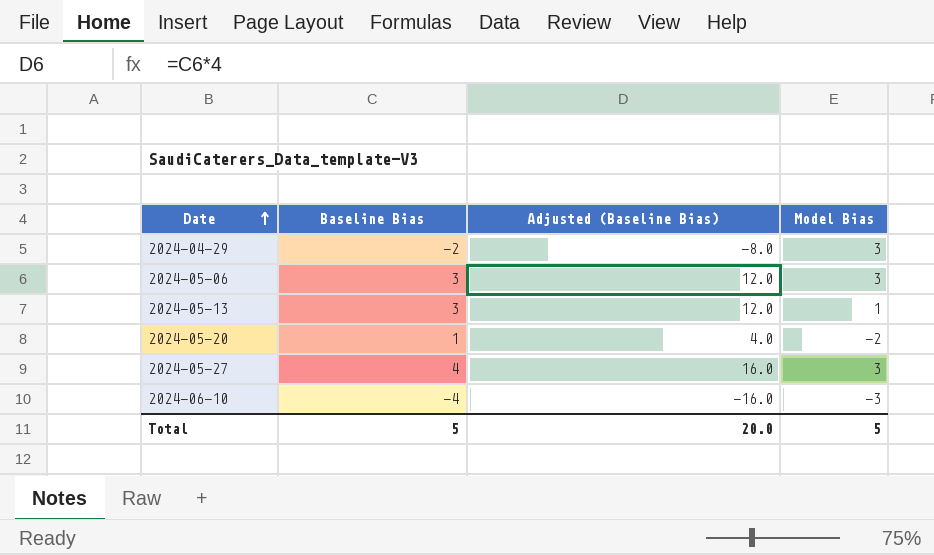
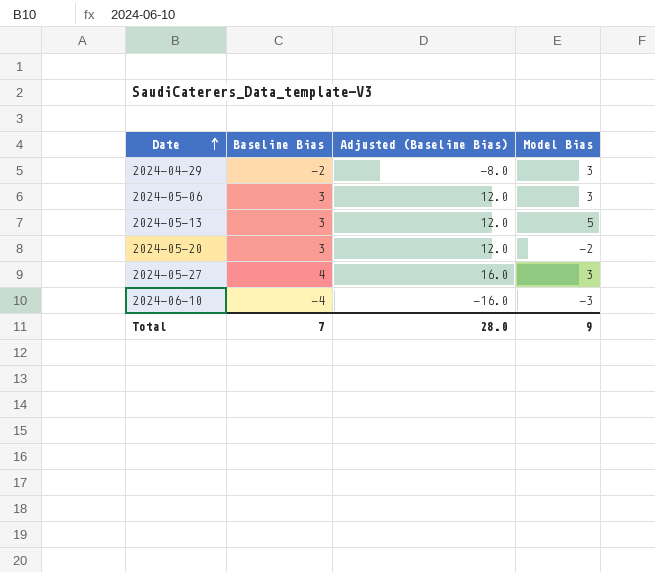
2024-05-13 | Model Bias: 1 -> 5
2024-05-20 | Baseline Bias: 1 -> 3
2024-05-20 | Adjusted (Baseline Bias): 4.0 -> 12.0
Total | Baseline Bias: 5 -> 7
Total | Adjusted (Baseline Bias): 20.0 -> 28.0
Total | Model Bias: 5 -> 9

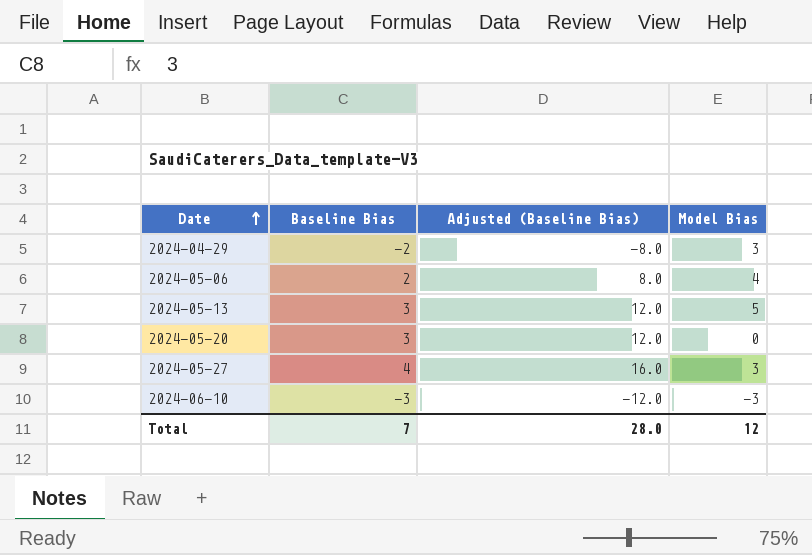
2024-05-06 | Baseline Bias: 3 -> 2
2024-05-06 | Adjusted (Baseline Bias): 12.0 -> 8.0
2024-05-06 | Model Bias: 3 -> 4
2024-05-20 | Model Bias: -2 -> 0
2024-06-10 | Baseline Bias: -4 -> -3
2024-06-10 | Adjusted (Baseline Bias): -16.0 -> -12.0
Total | Model Bias: 9 -> 12

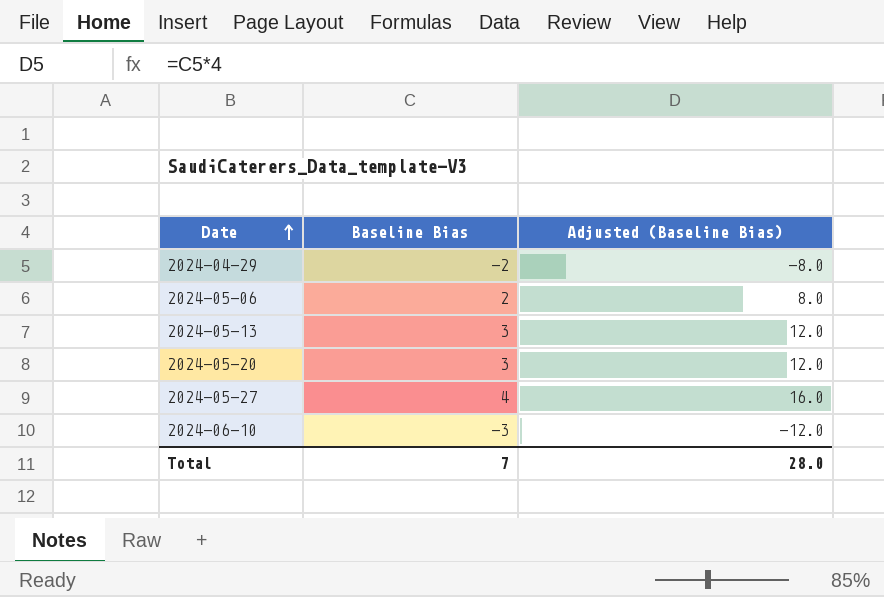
column Model Bias | position: 4 -> none

